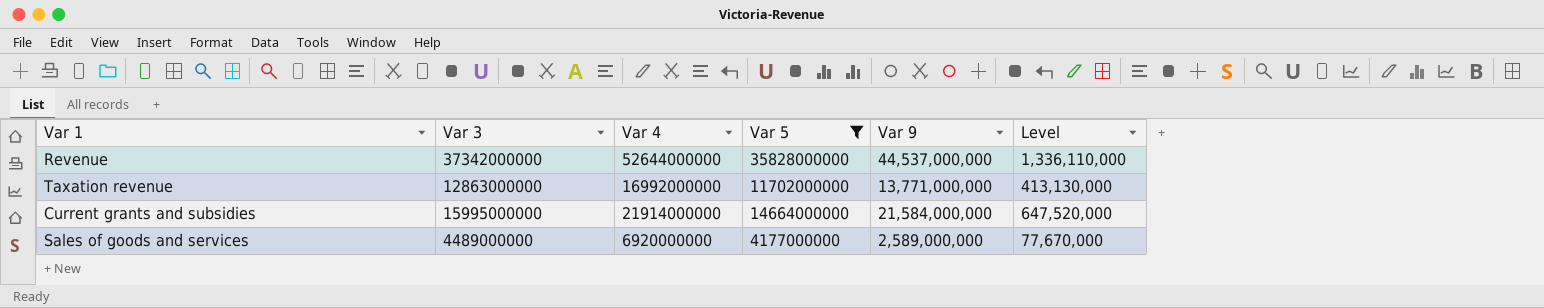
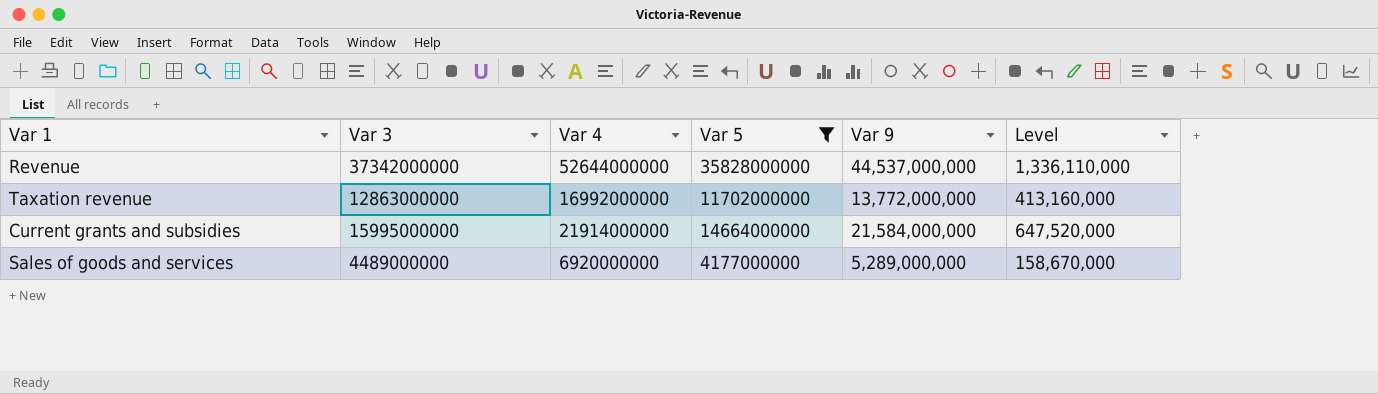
Taxation revenue | Var 9: 13,771,000,000 -> 13,772,000,000
Taxation revenue | Level: 413,130,000 -> 413,160,000
Sales of goods and services | Var 9: 2,589,000,000 -> 5,289,000,000
Sales of goods and services | Level: 77,670,000 -> 158,670,000

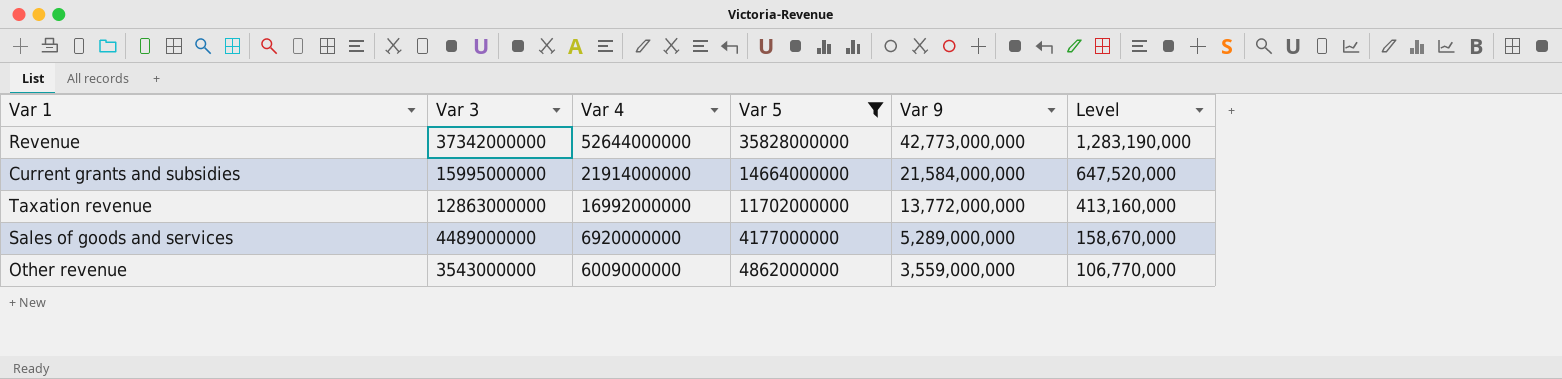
row order: none -> Var 3 descending
Revenue | Var 9: 44,537,000,000 -> 42,773,000,000
Revenue | Level: 1,336,110,000 -> 1,283,190,000
row Other revenue: none -> 3543000000 | 6009000000 | 4862000000 | 3,559,000,000 | 106,770,000

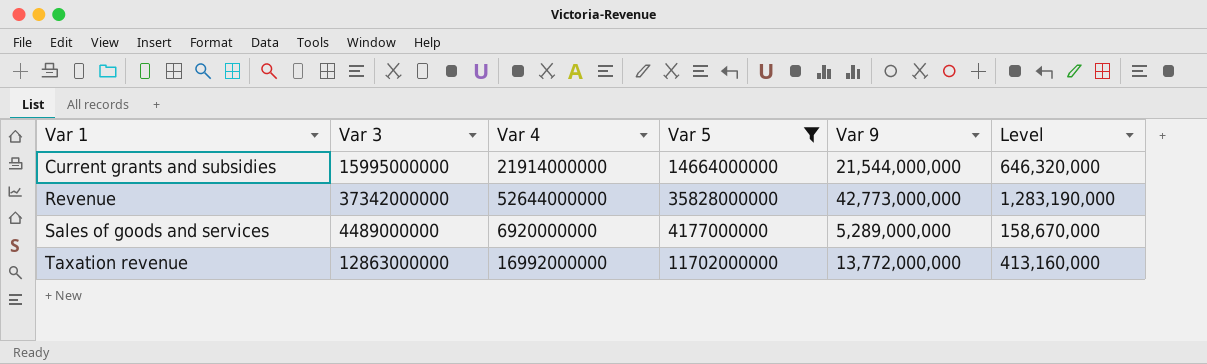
row order: Var 3 descending -> Var 1 ascending
row Other revenue: 3543000000 | 6009000000 | 4862000000 | 3,559,000,000 | 106,770,000 -> none
Current grants and subsidies | Var 9: 21,584,000,000 -> 21,544,000,000
Current grants and subsidies | Level: 647,520,000 -> 646,320,000

